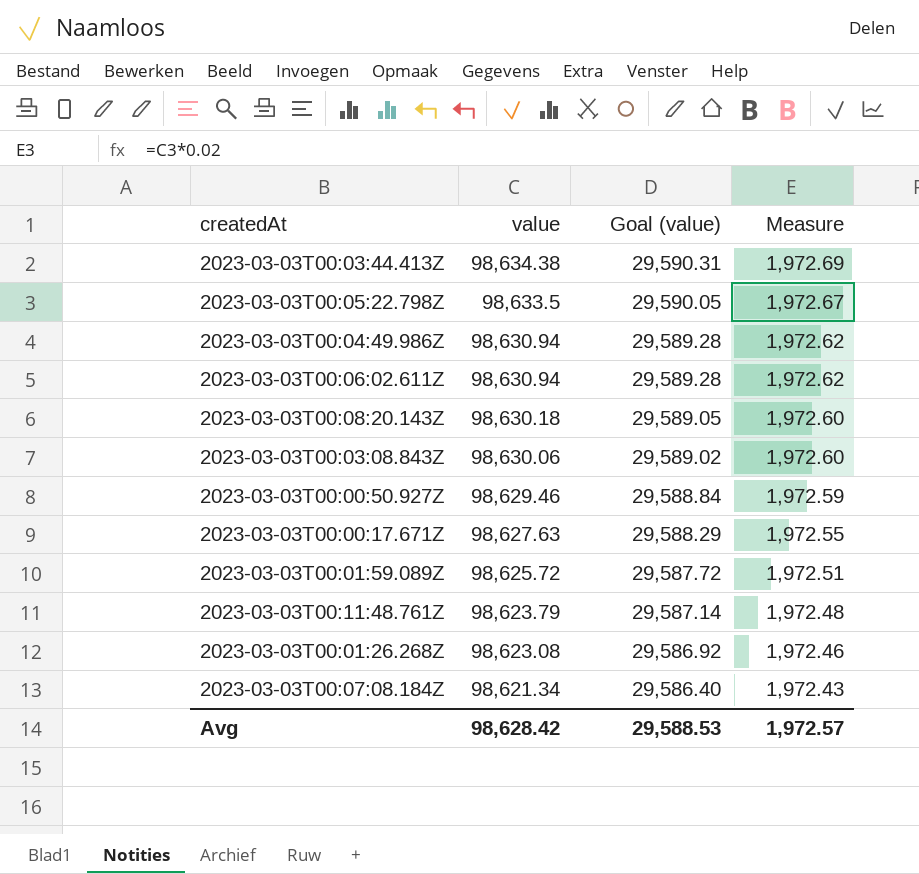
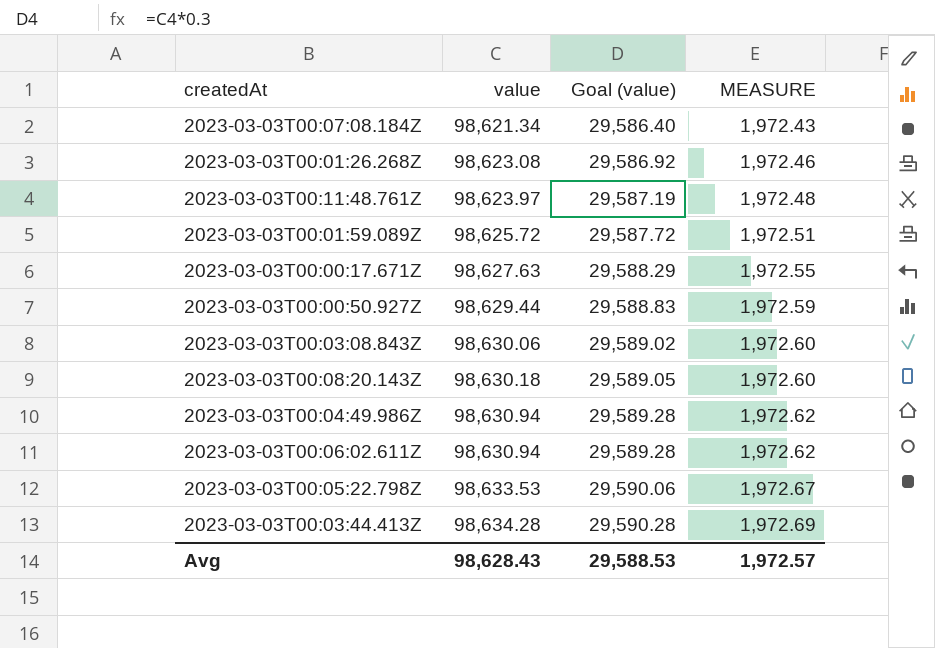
row order: value descending -> value ascending
column name: Measure -> MEASURE
2023-03-03T00:11:48.761Z | value: 98,623.79 -> 98,623.97
2023-03-03T00:11:48.761Z | Goal (value): 29,587.14 -> 29,587.19
2023-03-03T00:00:50.927Z | value: 98,629.46 -> 98,629.44
2023-03-03T00:00:50.927Z | Goal (value): 29,588.84 -> 29,588.83
2023-03-03T00:05:22.798Z | value: 98,633.5 -> 98,633.53
2023-03-03T00:05:22.798Z | Goal (value): 29,590.05 -> 29,590.06
2023-03-03T00:03:44.413Z | value: 98,634.38 -> 98,634.28
2023-03-03T00:03:44.413Z | Goal (value): 29,590.31 -> 29,590.28
Avg | value: 98,628.42 -> 98,628.43

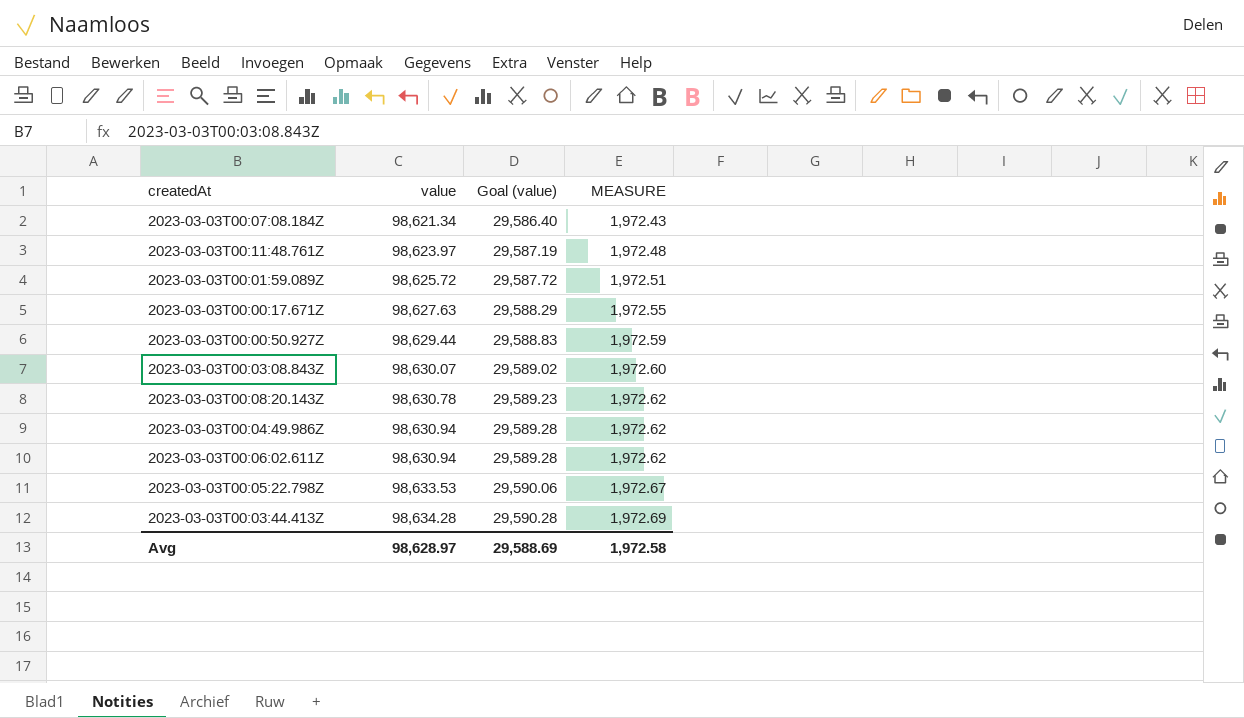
row 2023-03-03T00:01:26.268Z: 98,623.08 | 29,586.92 | 1,972.46 -> none
2023-03-03T00:03:08.843Z | value: 98,630.06 -> 98,630.07
2023-03-03T00:08:20.143Z | value: 98,630.18 -> 98,630.78
2023-03-03T00:08:20.143Z | Goal (value): 29,589.05 -> 29,589.23
2023-03-03T00:08:20.143Z | MEASURE: 1,972.60 -> 1,972.62
Avg | value: 98,628.43 -> 98,628.97
Avg | Goal (value): 29,588.53 -> 29,588.69
Avg | MEASURE: 1,972.57 -> 1,972.58

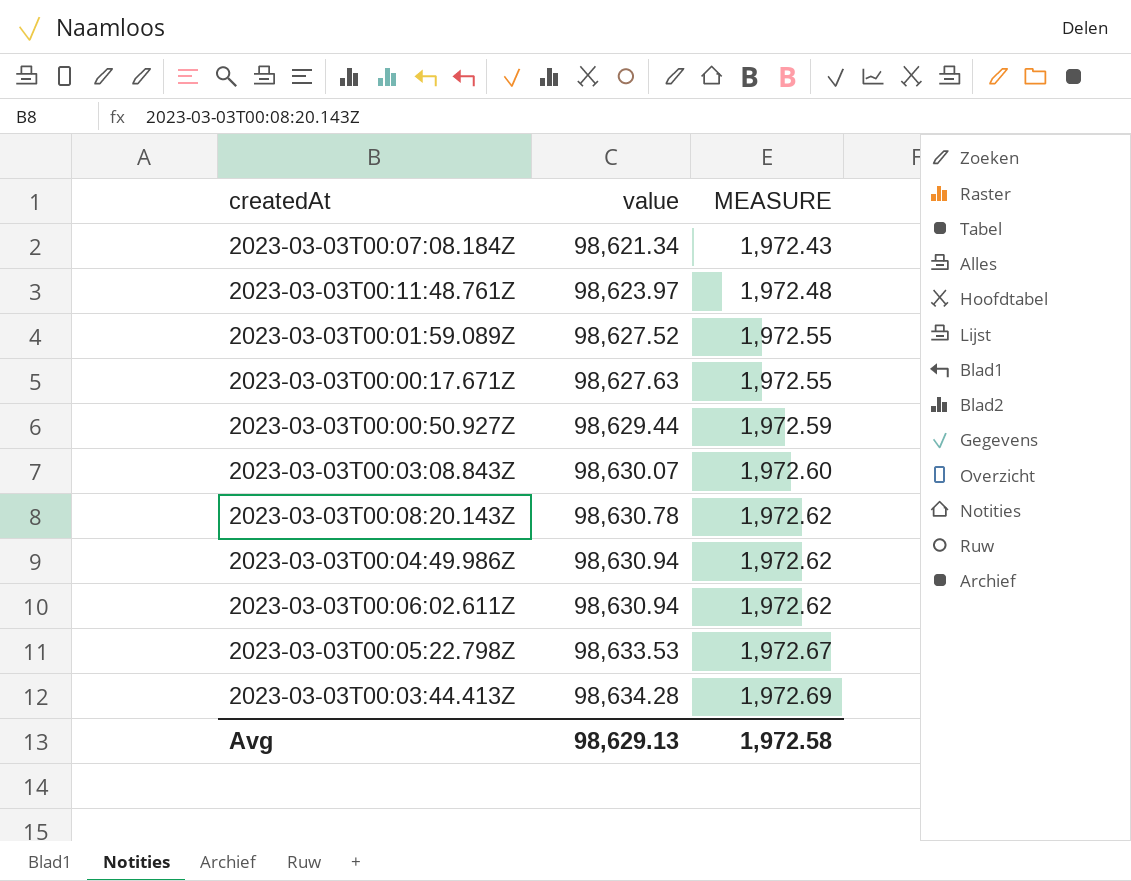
column Goal (value) | formula: [value] * 0.3 -> none
2023-03-03T00:01:59.089Z | value: 98,625.72 -> 98,627.52
2023-03-03T00:01:59.089Z | MEASURE: 1,972.51 -> 1,972.55
Avg | value: 98,628.97 -> 98,629.13

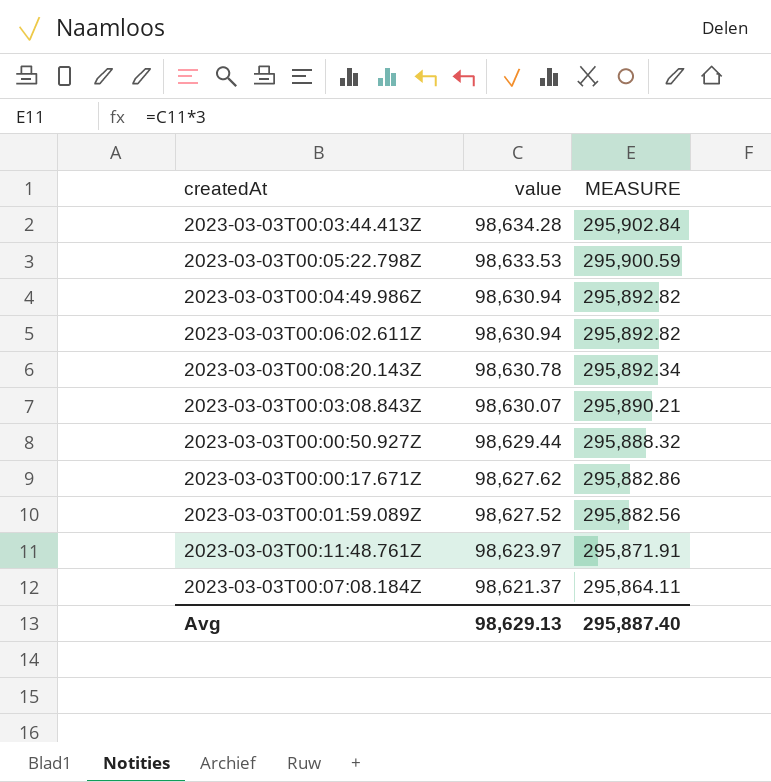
row order: value ascending -> value descending
column MEASURE | formula: [value] * 0.02 -> [value] * 3
2023-03-03T00:00:17.671Z | value: 98,627.63 -> 98,627.62
2023-03-03T00:07:08.184Z | value: 98,621.34 -> 98,621.37
Avg | MEASURE: 1,972.58 -> 295,887.40

